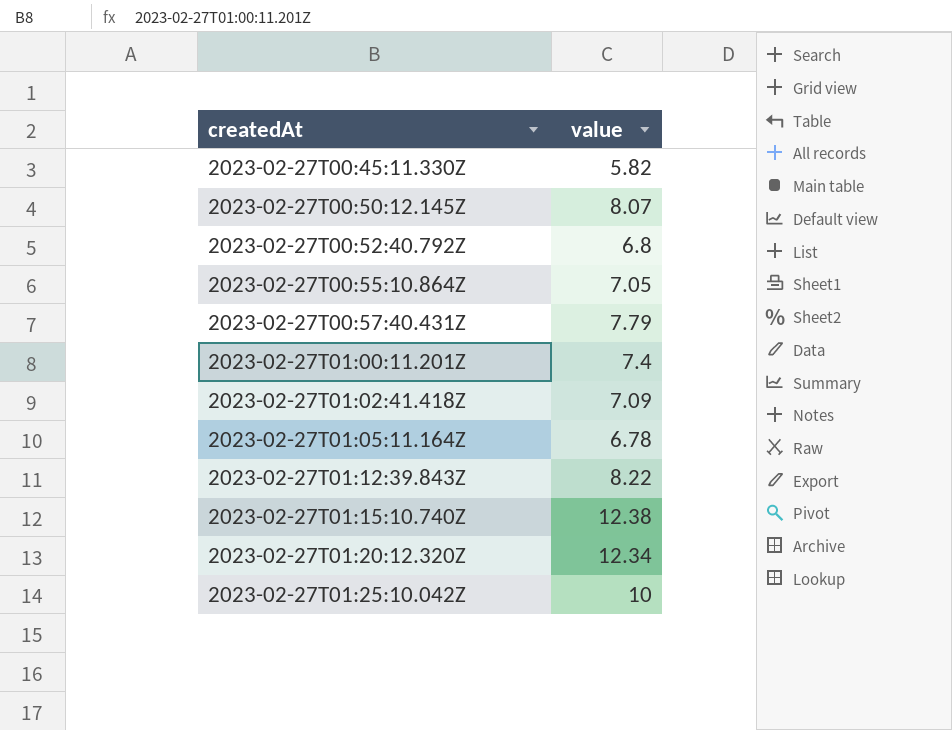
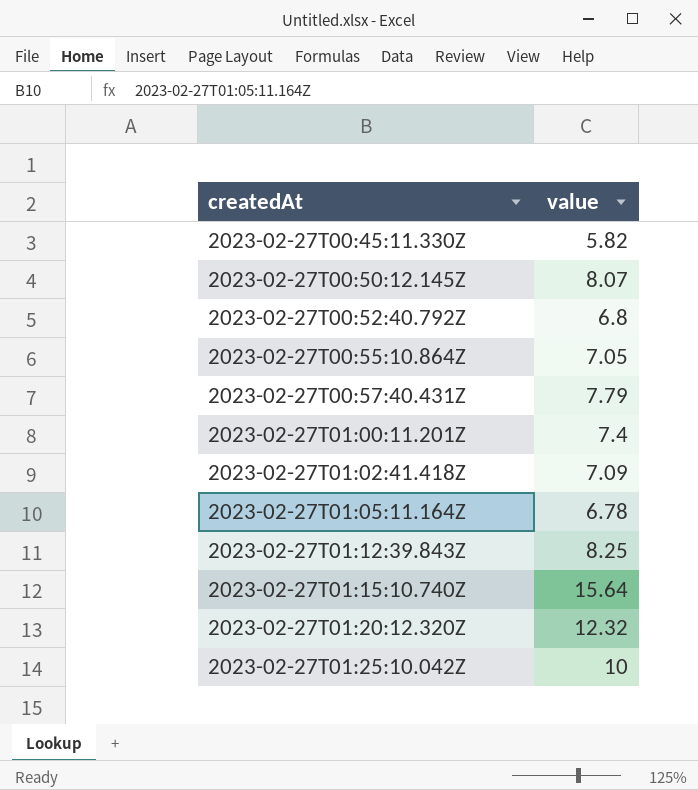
2023-02-27T01:12:39.843Z | value: 8.22 -> 8.25
2023-02-27T01:15:10.740Z | value: 12.38 -> 15.64
2023-02-27T01:20:12.320Z | value: 12.34 -> 12.32

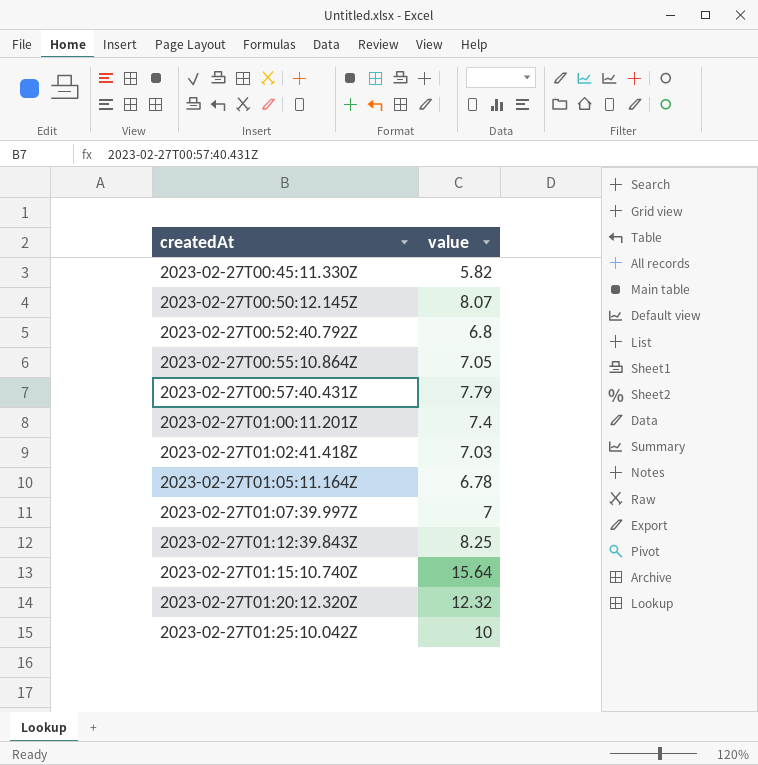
2023-02-27T01:02:41.418Z | value: 7.09 -> 7.03
row 2023-02-27T01:07:39.997Z: none -> 7

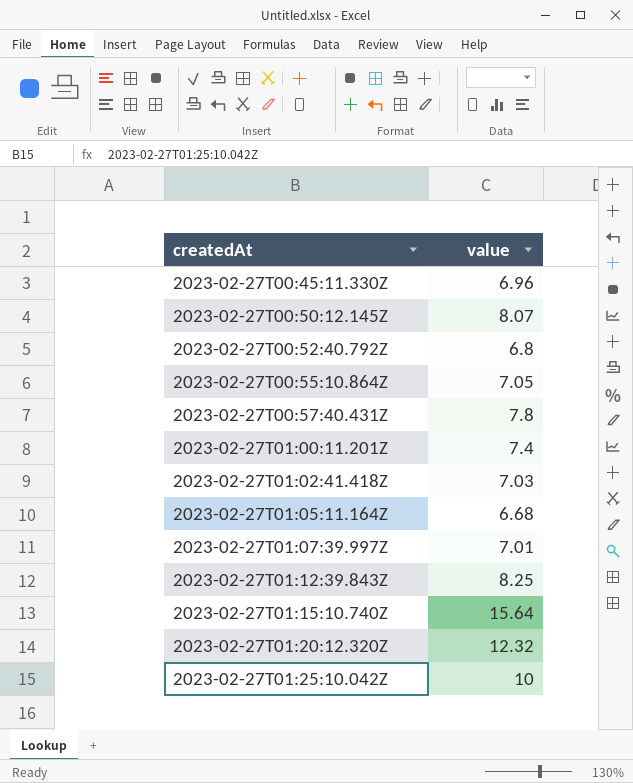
2023-02-27T00:45:11.330Z | value: 5.82 -> 6.96
2023-02-27T00:57:40.431Z | value: 7.79 -> 7.8
2023-02-27T01:05:11.164Z | value: 6.78 -> 6.68
2023-02-27T01:07:39.997Z | value: 7 -> 7.01

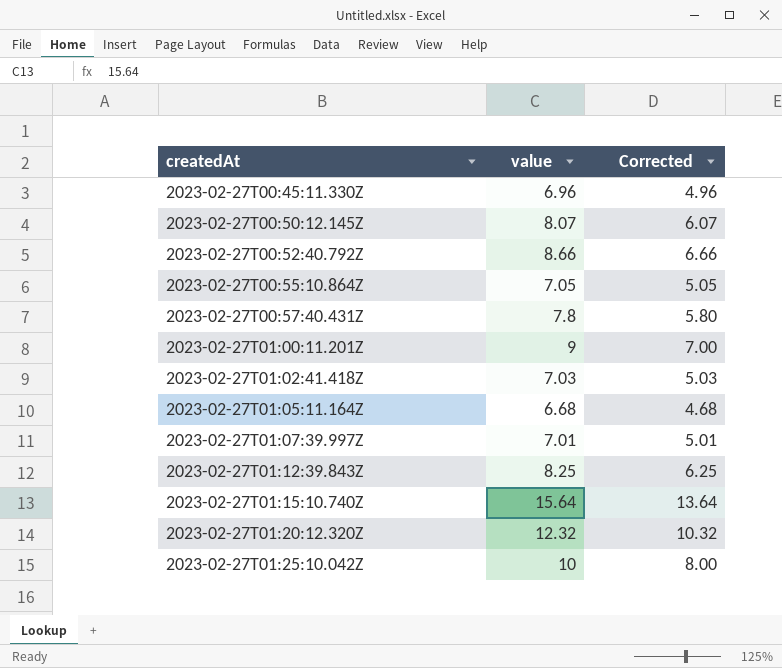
column Corrected | formula: none -> [value] - 2
2023-02-27T00:52:40.792Z | value: 6.8 -> 8.66
2023-02-27T01:00:11.201Z | value: 7.4 -> 9

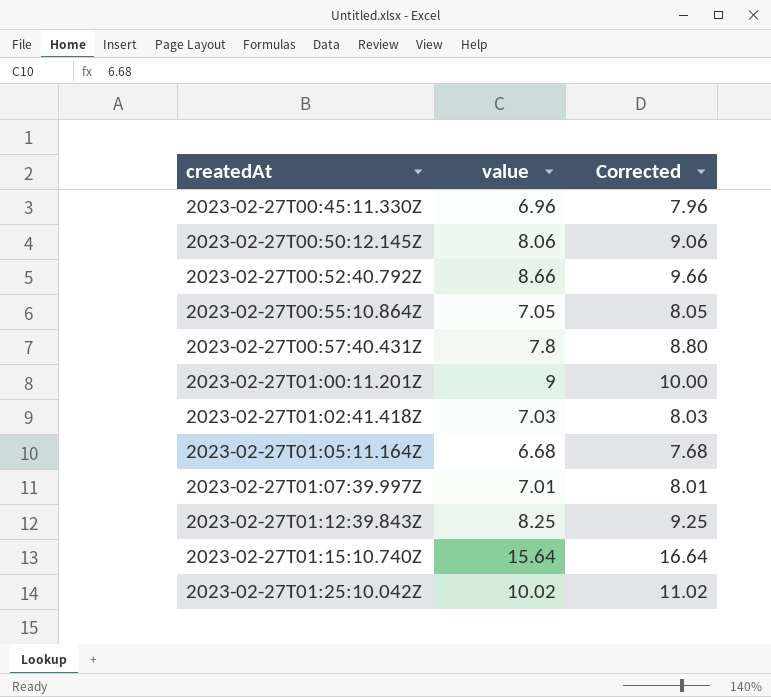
column Corrected | formula: [value] - 2 -> [value] + 1
row 2023-02-27T01:20:12.320Z: 12.32 | 10.32 -> none
2023-02-27T00:50:12.145Z | value: 8.07 -> 8.06
2023-02-27T01:25:10.042Z | value: 10 -> 10.02

